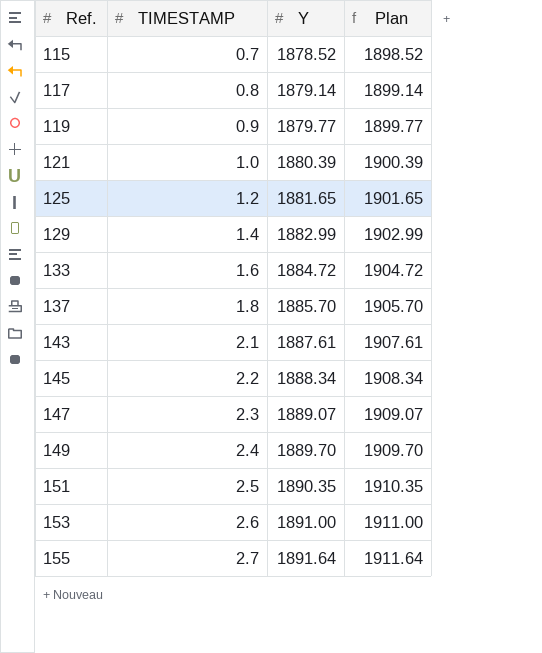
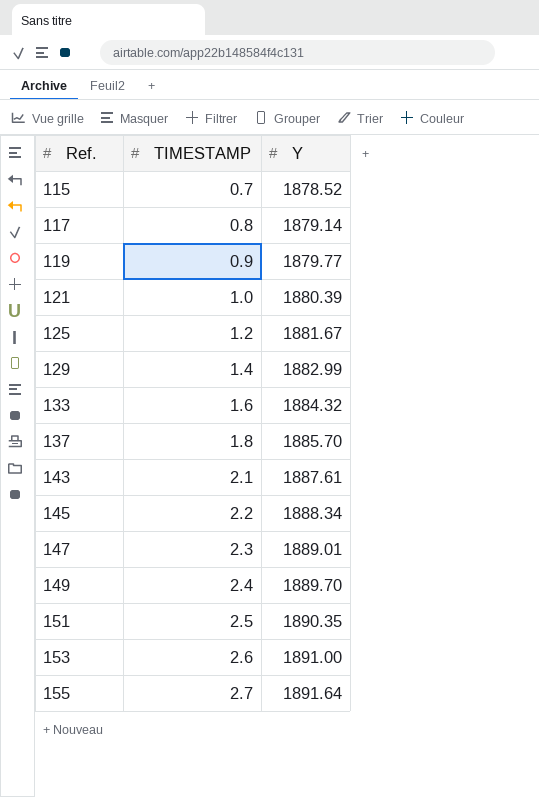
column Plan | formula: [Y] + 20 -> none
125 | Y: 1881.65 -> 1881.67
133 | Y: 1884.72 -> 1884.32
147 | Y: 1889.07 -> 1889.01

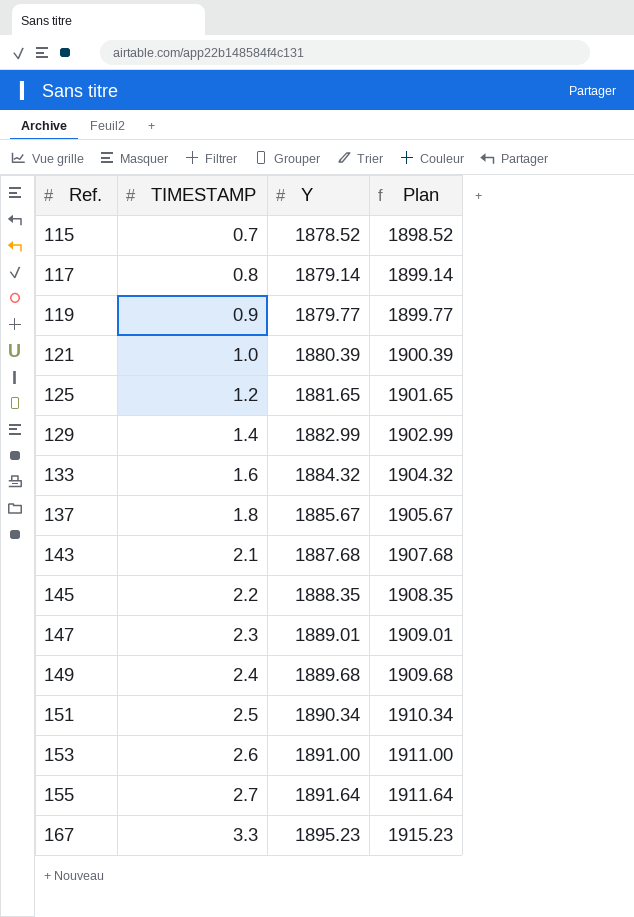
column Plan | formula: none -> [Y] + 20
125 | Y: 1881.67 -> 1881.65
137 | Y: 1885.70 -> 1885.67
143 | Y: 1887.61 -> 1887.68
145 | Y: 1888.34 -> 1888.35
149 | Y: 1889.70 -> 1889.68
151 | Y: 1890.35 -> 1890.34
row 167: none -> 3.3 | 1895.23 | 1915.23

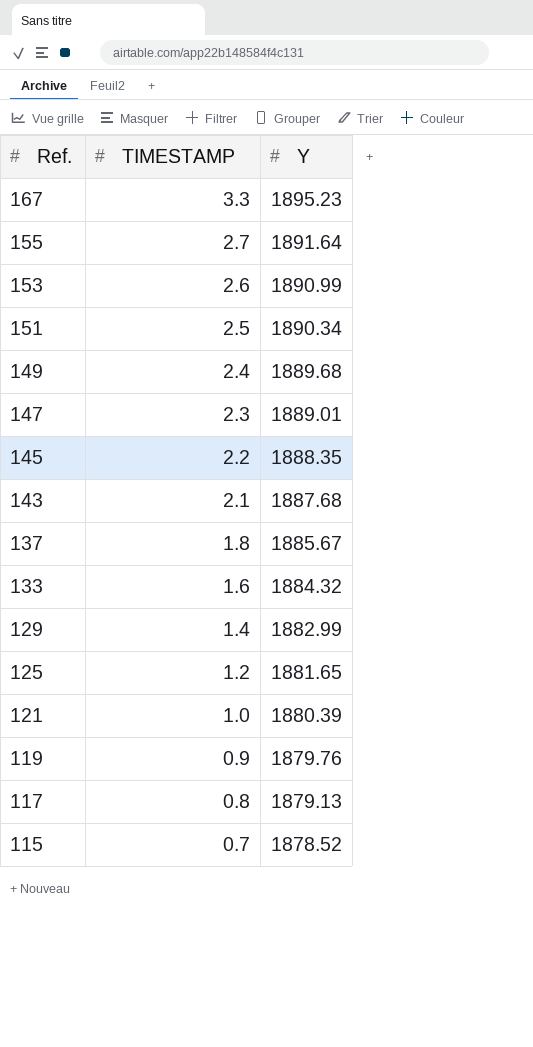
row order: Ref. ascending -> Ref. descending
column Plan | formula: [Y] + 20 -> none
153 | Y: 1891.00 -> 1890.99
119 | Y: 1879.77 -> 1879.76
117 | Y: 1879.14 -> 1879.13

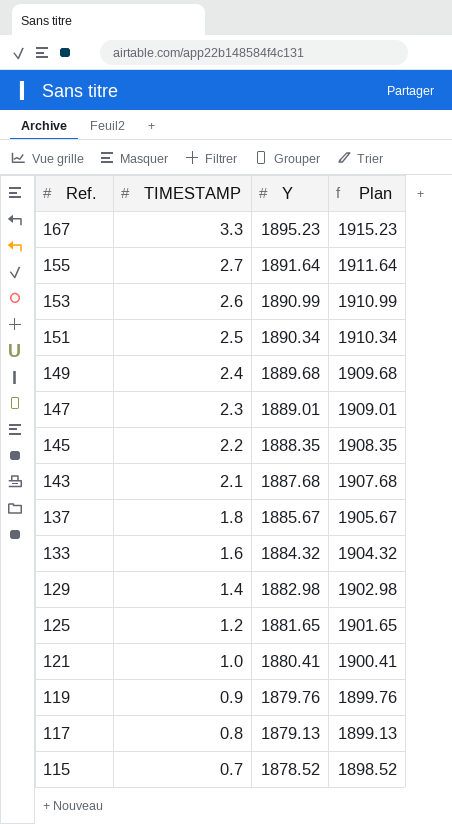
column Plan | formula: none -> [Y] + 20
129 | Y: 1882.99 -> 1882.98
121 | Y: 1880.39 -> 1880.41

